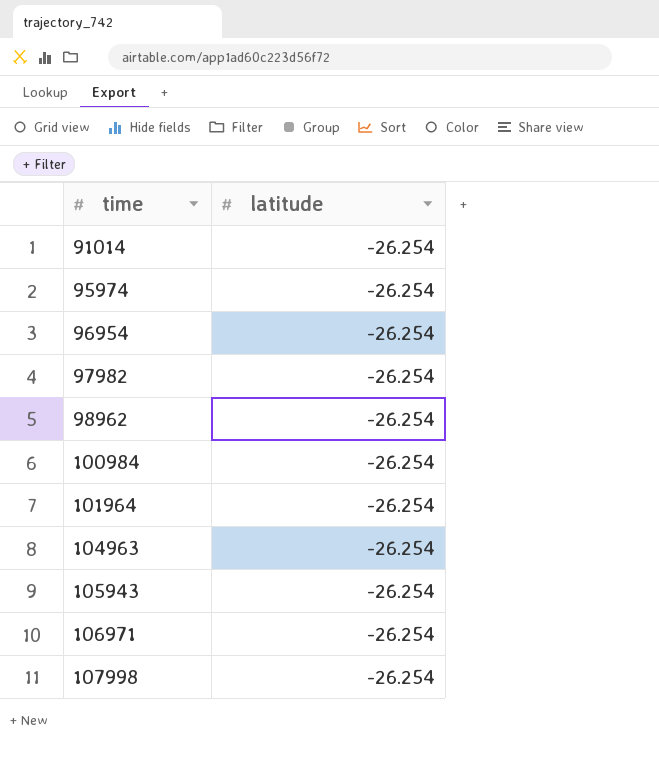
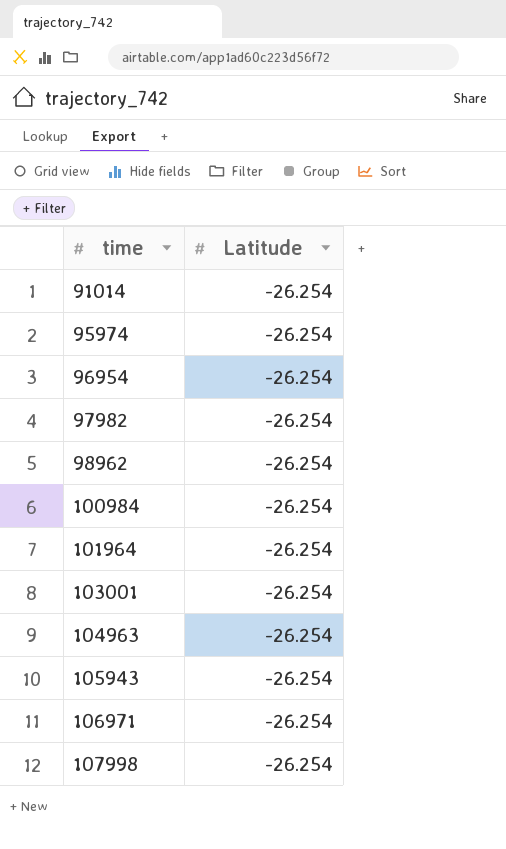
column name: latitude -> Latitude
row 103001: none -> -26.254

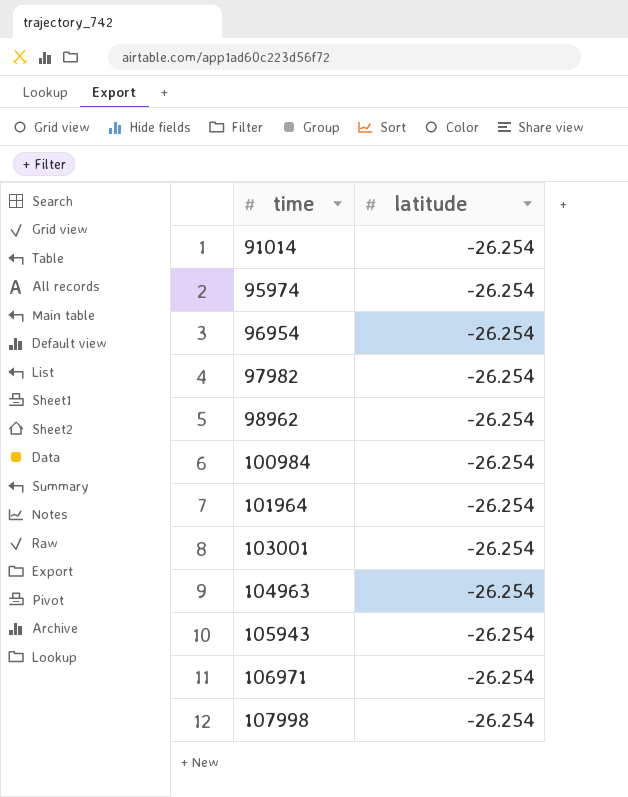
column name: Latitude -> latitude

